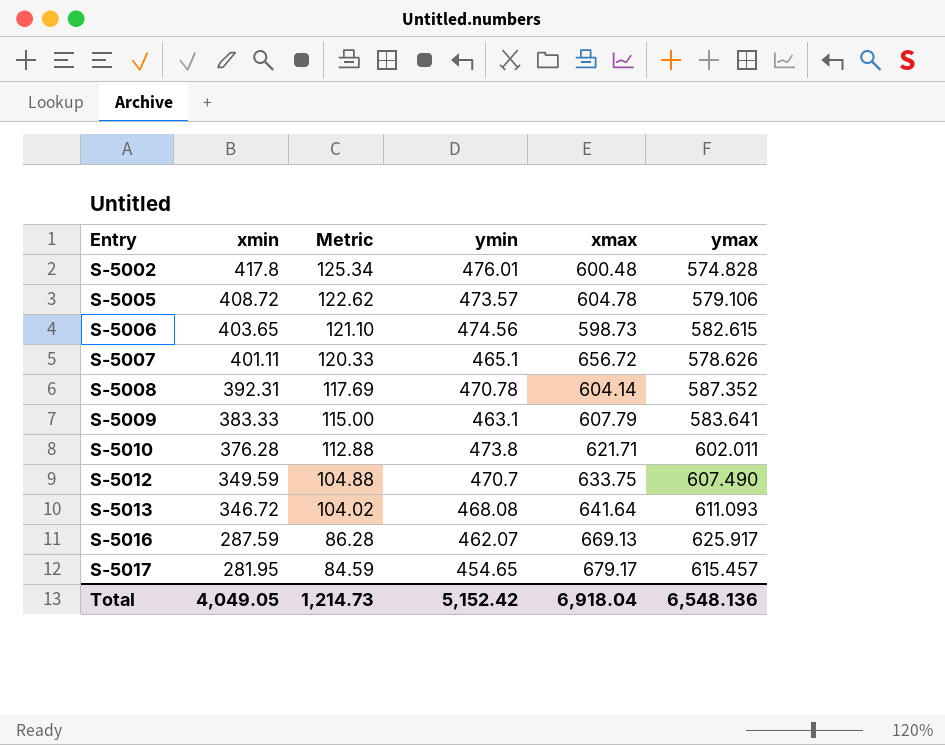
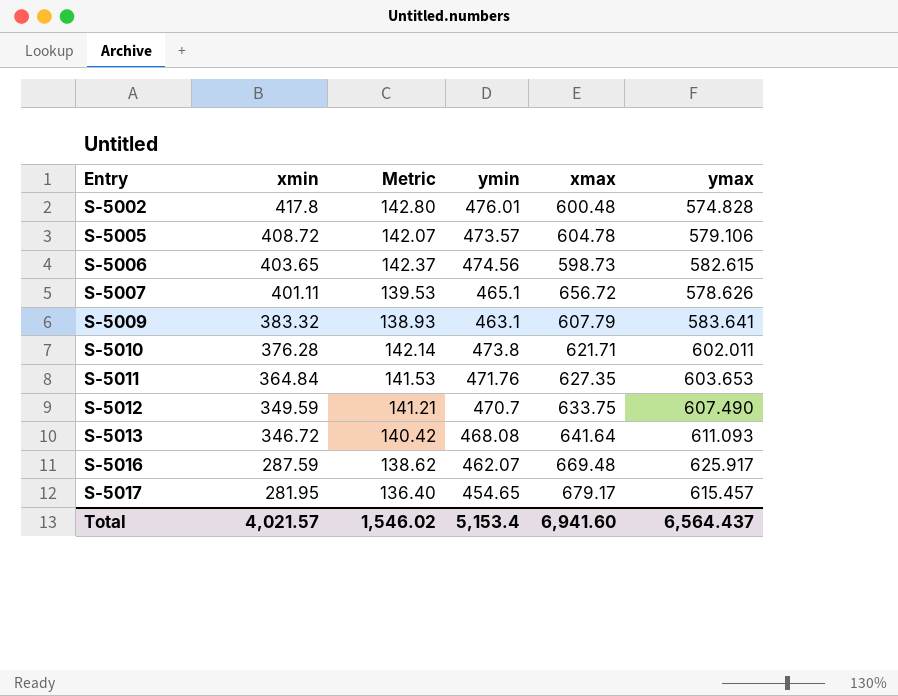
column Metric | formula: [xmin] * 0.3 -> [ymin] * 0.3
row S-5008: 392.31 | 117.69 | 470.78 | 604.14 | 587.352 -> none
S-5009 | xmin: 383.33 -> 383.32
row S-5011: none -> 364.84 | 141.53 | 471.76 | 627.35 | 603.653
S-5016 | xmax: 669.13 -> 669.48
Total | xmin: 4,049.05 -> 4,021.57
Total | Metric: 1,214.73 -> 1,546.02
Total | ymin: 5,152.42 -> 5,153.4
Total | xmax: 6,918.04 -> 6,941.60
Total | ymax: 6,548.136 -> 6,564.437

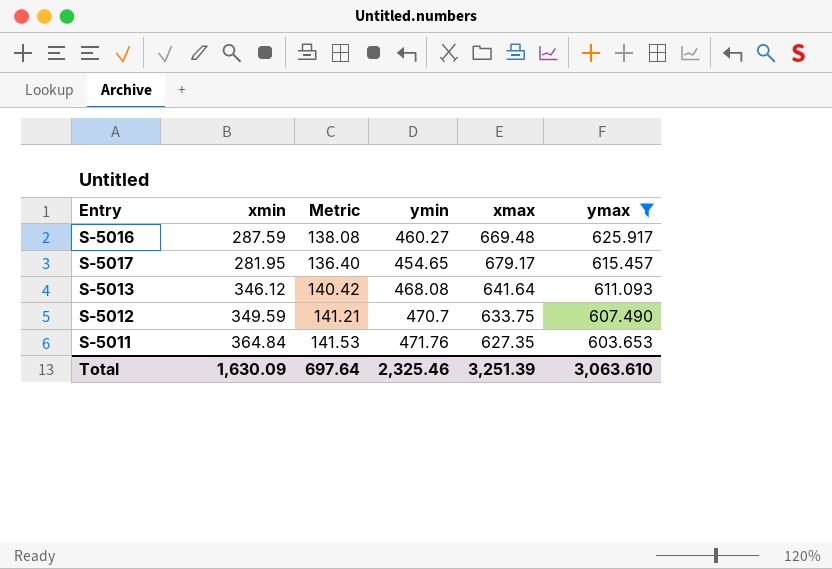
filter: none -> ymax >= 603.653
row order: Entry ascending -> ymax descending
S-5016 | Metric: 138.62 -> 138.08
S-5016 | ymin: 462.07 -> 460.27
S-5013 | xmin: 346.72 -> 346.12
Total | xmin: 4,021.57 -> 1,630.09
Total | Metric: 1,546.02 -> 697.64
Total | ymin: 5,153.4 -> 2,325.46
Total | xmax: 6,941.60 -> 3,251.39
Total | ymax: 6,564.437 -> 3,063.610

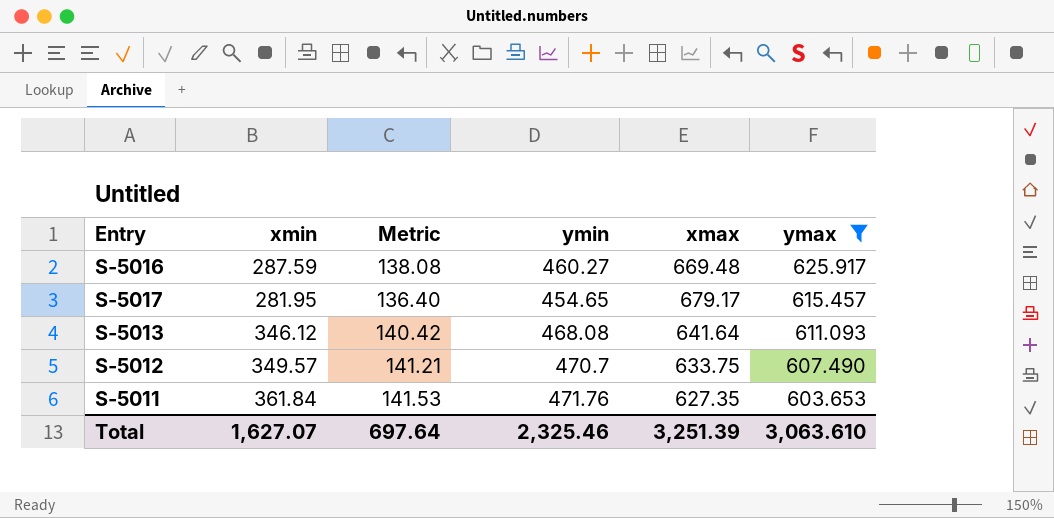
S-5012 | xmin: 349.59 -> 349.57
S-5011 | xmin: 364.84 -> 361.84
Total | xmin: 1,630.09 -> 1,627.07

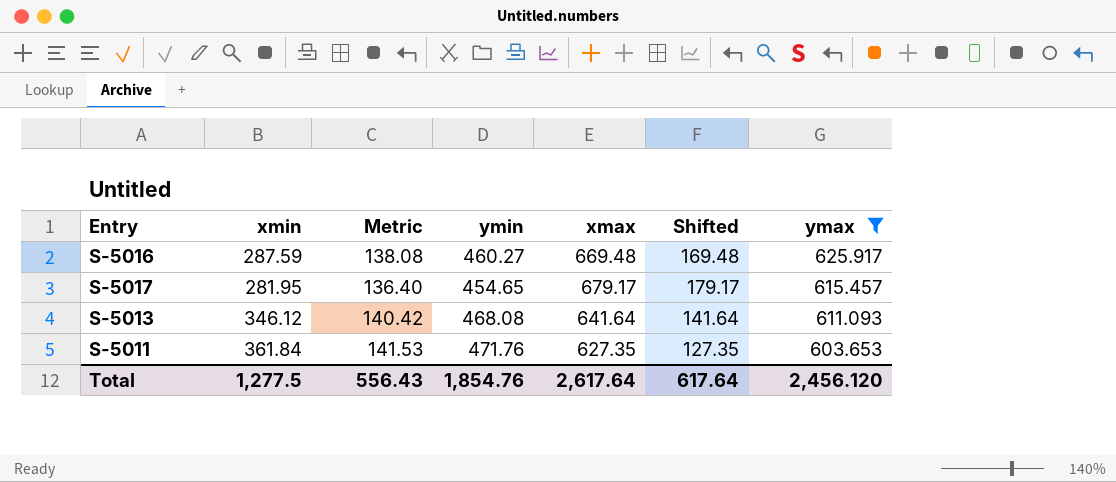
column Shifted | formula: none -> [xmax] - 500
row S-5012: 349.57 | 141.21 | 470.7 | 633.75 | 607.490 -> none
Total | xmin: 1,627.07 -> 1,277.5
Total | Metric: 697.64 -> 556.43
Total | ymin: 2,325.46 -> 1,854.76
Total | xmax: 3,251.39 -> 2,617.64
Total | ymax: 3,063.610 -> 2,456.120

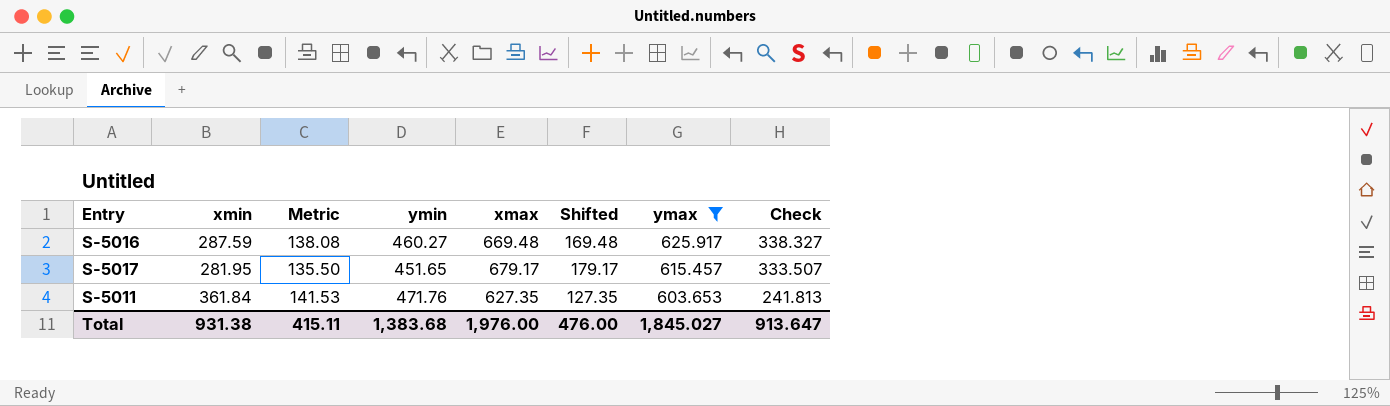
column Check | formula: none -> [ymax] - [xmin]
row S-5013: 346.12 | 140.42 | 468.08 | 641.64 | 141.64 | 611.093 -> none
S-5017 | Metric: 136.40 -> 135.50
S-5017 | ymin: 454.65 -> 451.65
Total | xmin: 1,277.5 -> 931.38
Total | Metric: 556.43 -> 415.11
Total | ymin: 1,854.76 -> 1,383.68
Total | xmax: 2,617.64 -> 1,976.00
Total | Shifted: 617.64 -> 476.00
Total | ymax: 2,456.120 -> 1,845.027

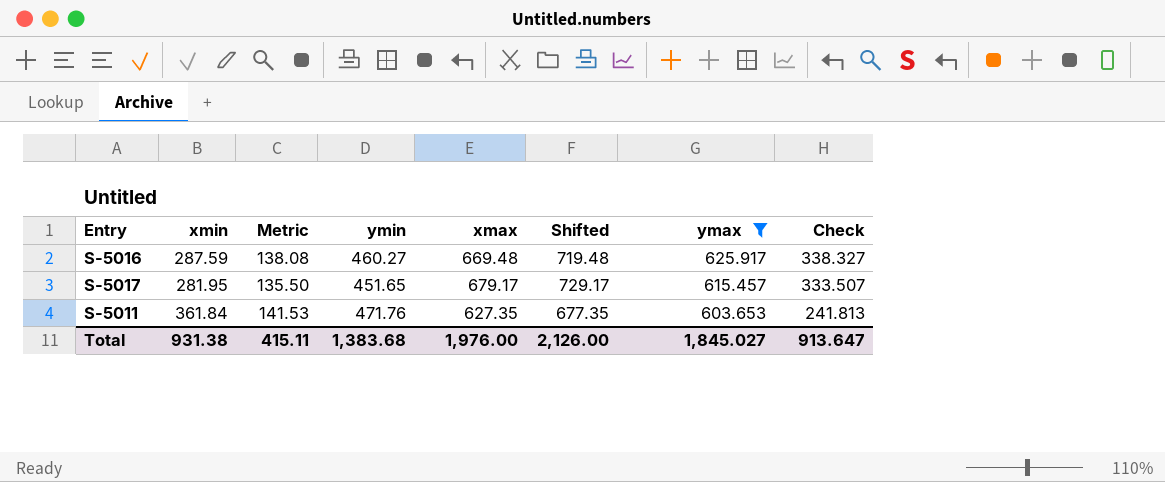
column Shifted | formula: [xmax] - 500 -> [xmax] + 50
Total | Shifted: 476.00 -> 2,126.00

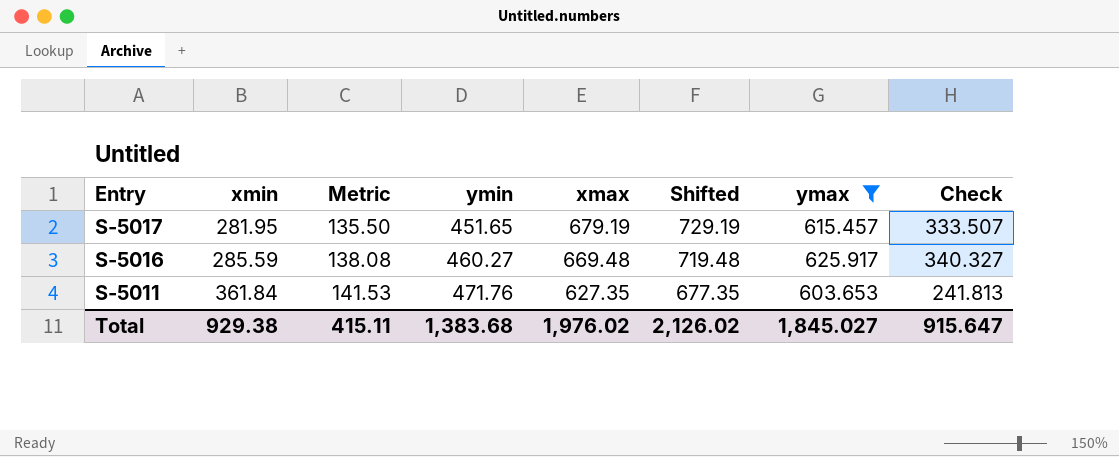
row order: ymax descending -> Entry descending
S-5017 | xmax: 679.17 -> 679.19
S-5017 | Shifted: 729.17 -> 729.19
S-5016 | xmin: 287.59 -> 285.59
S-5016 | Check: 338.327 -> 340.327
Total | xmin: 931.38 -> 929.38
Total | xmax: 1,976.00 -> 1,976.02
Total | Shifted: 2,126.00 -> 2,126.02
Total | Check: 913.647 -> 915.647

